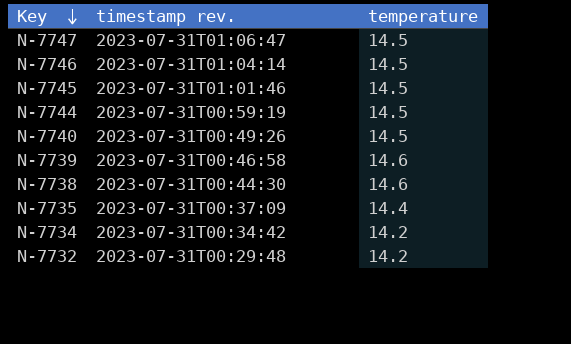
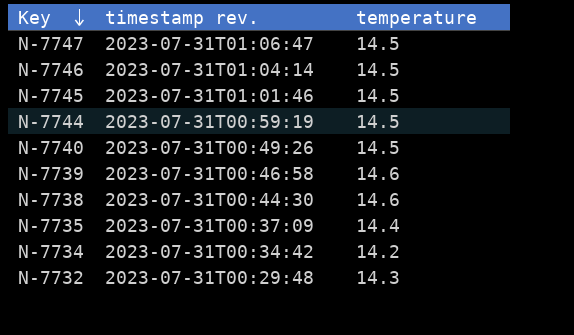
N-7732 | temperature: 14.2 -> 14.3

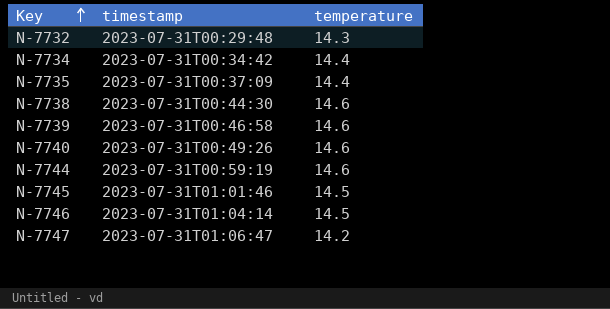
row order: Key descending -> Key ascending
column name: timestamp rev. -> timestamp
N-7734 | temperature: 14.2 -> 14.4
N-7740 | temperature: 14.5 -> 14.6
N-7744 | temperature: 14.5 -> 14.6
N-7747 | temperature: 14.5 -> 14.2

